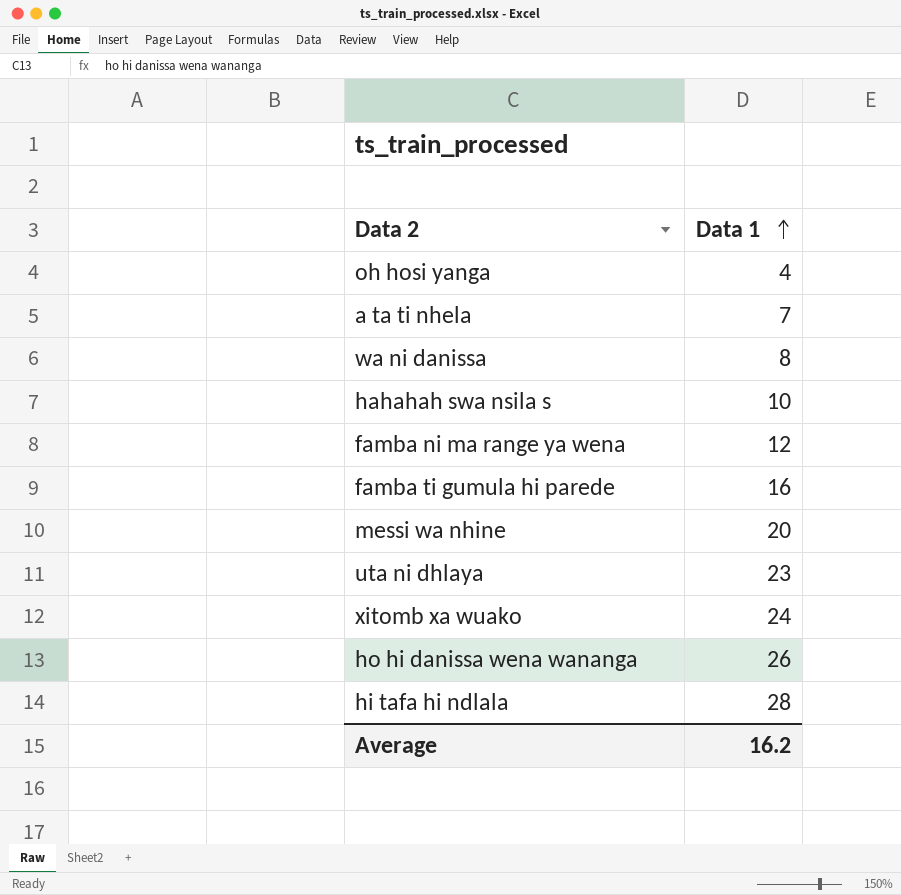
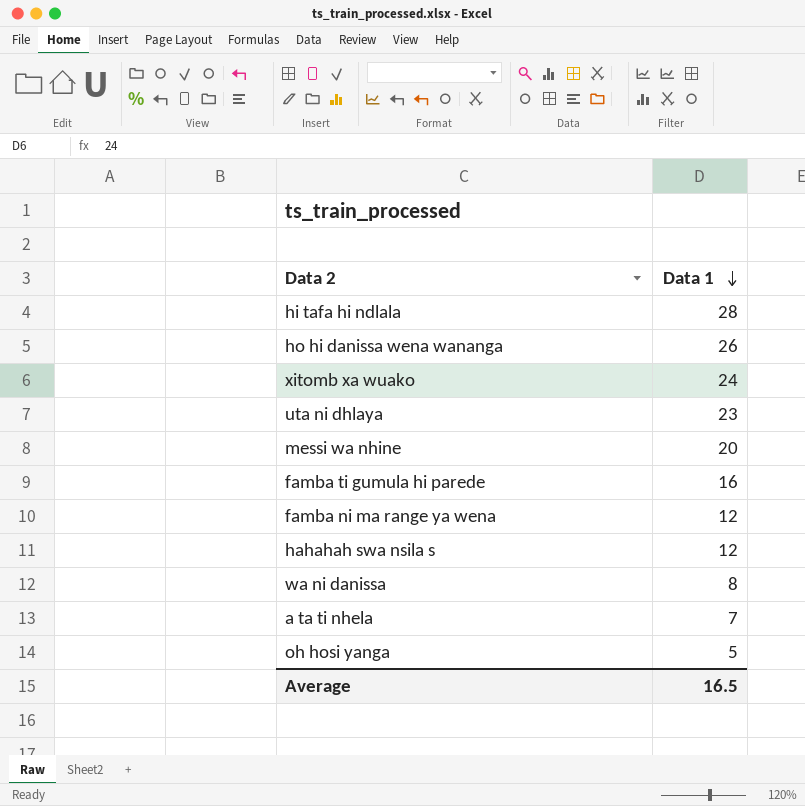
row order: Data 1 ascending -> Data 1 descending
hahahah swa nsila s | Data 1: 10 -> 12
oh hosi yanga | Data 1: 4 -> 5
Average | Data 1: 16.2 -> 16.5

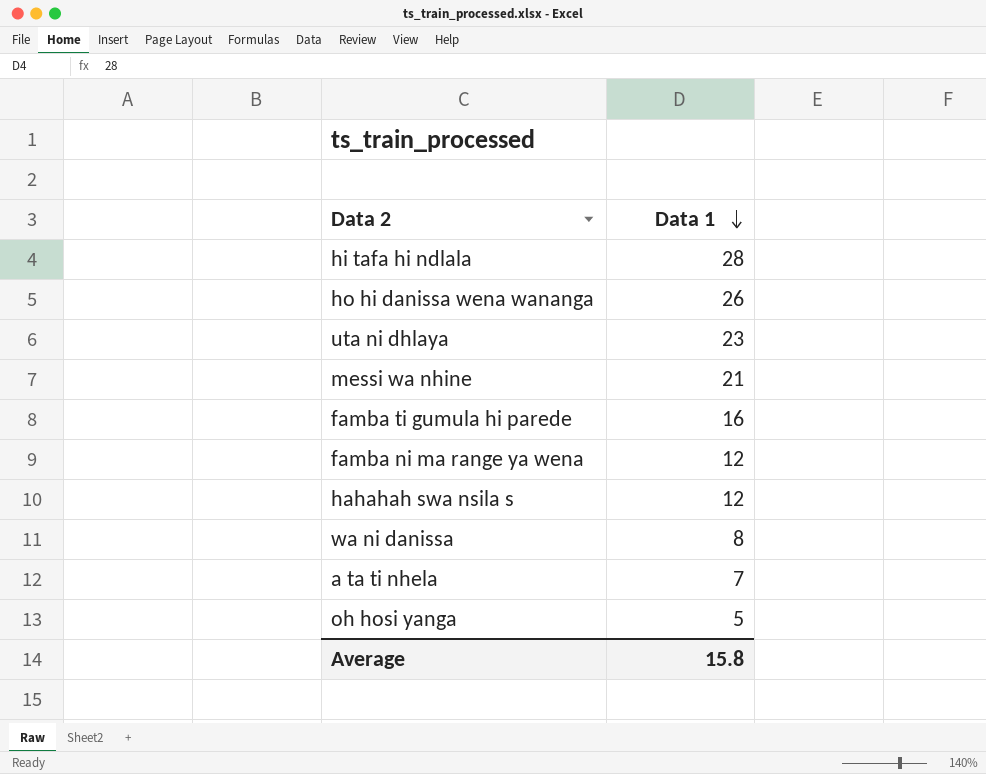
row xitomb xa wuako: 24 -> none
messi wa nhine | Data 1: 20 -> 21
Average | Data 1: 16.5 -> 15.8

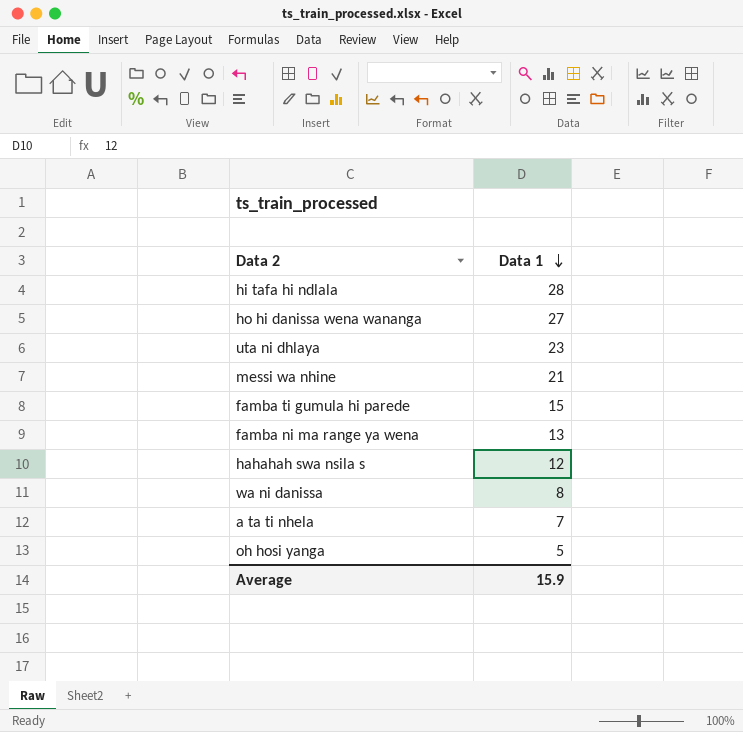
ho hi danissa wena wananga | Data 1: 26 -> 27
famba ti gumula hi parede | Data 1: 16 -> 15
famba ni ma range ya wena | Data 1: 12 -> 13
Average | Data 1: 15.8 -> 15.9

